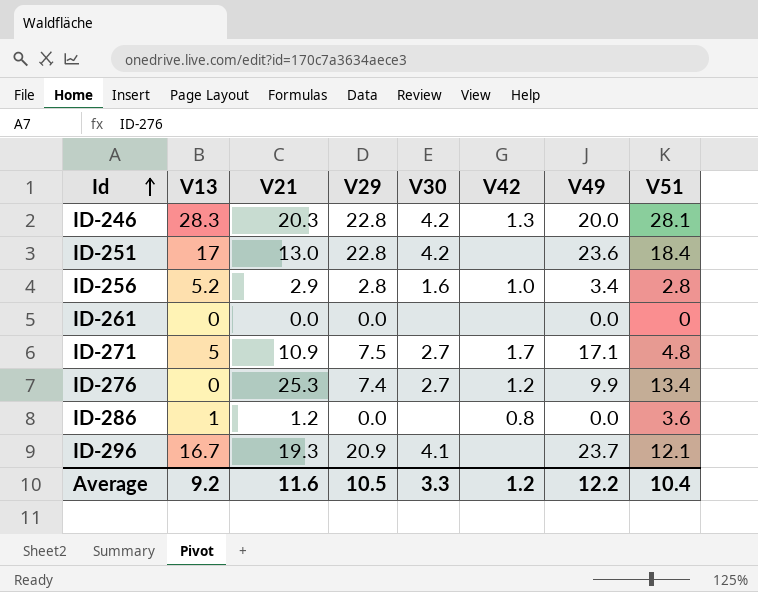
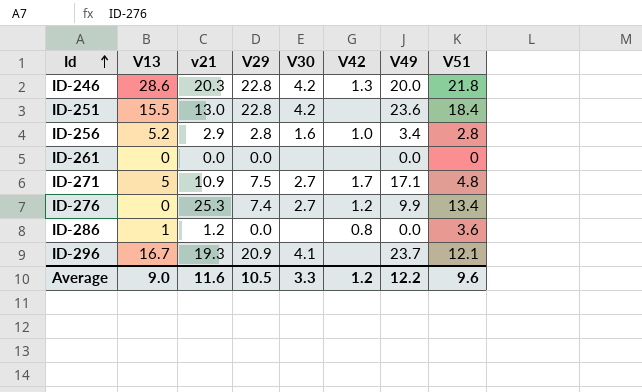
column name: V21 -> v21
ID-246 | V13: 28.3 -> 28.6
ID-246 | V51: 28.1 -> 21.8
ID-251 | V13: 17 -> 15.5
Average | V13: 9.2 -> 9.0
Average | V51: 10.4 -> 9.6

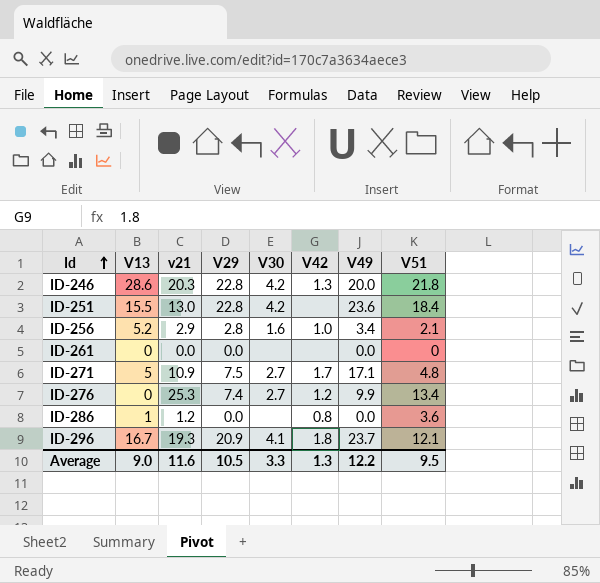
ID-256 | V51: 2.8 -> 2.1
ID-296 | V42: none -> 1.8
Average | V42: 1.2 -> 1.3
Average | V51: 9.6 -> 9.5

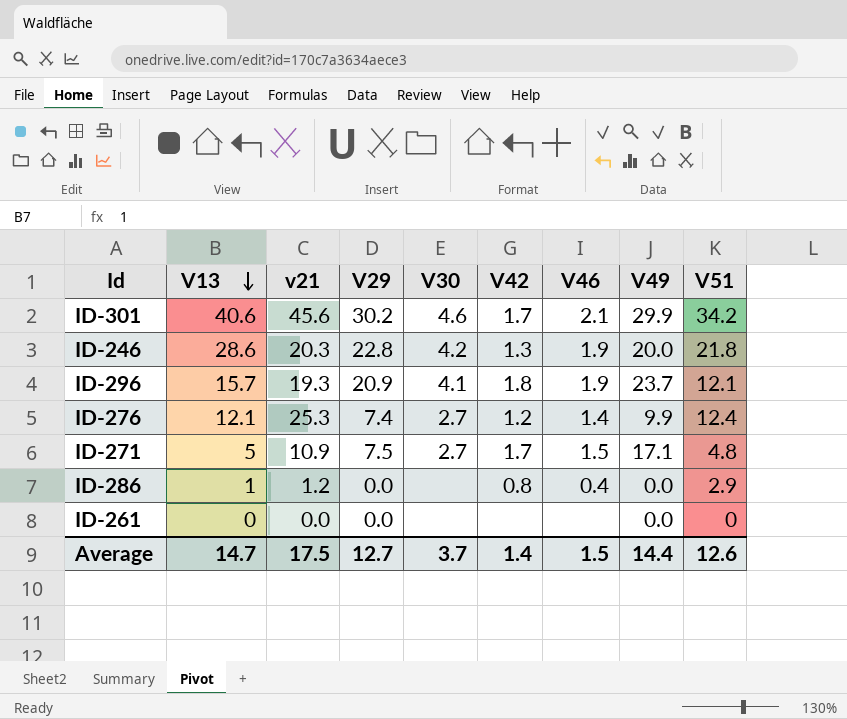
row order: Id ascending -> V13 descending
column V46 | position: none -> 7
row ID-251: 15.5 | 13.0 | 22.8 | 4.2 | none | 23.6 | 18.4 -> none
row ID-256: 5.2 | 2.9 | 2.8 | 1.6 | 1.0 | 3.4 | 2.1 -> none
row ID-301: none -> 40.6 | 45.6 | 30.2 | 4.6 | 1.7 | 2.1 | 29.9 | 34.2
ID-296 | V13: 16.7 -> 15.7
ID-276 | V13: 0 -> 12.1
ID-276 | V51: 13.4 -> 12.4
ID-286 | V51: 3.6 -> 2.9
Average | V13: 9.0 -> 14.7
Average | v21: 11.6 -> 17.5
Average | V29: 10.5 -> 12.7
Average | V30: 3.3 -> 3.7
Average | V42: 1.3 -> 1.4
Average | V49: 12.2 -> 14.4
Average | V51: 9.5 -> 12.6

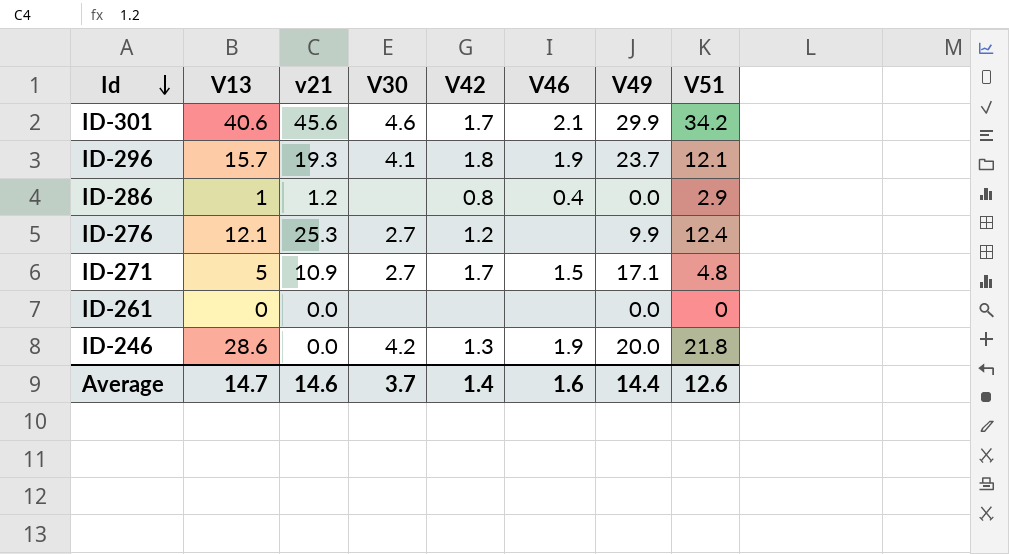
row order: V13 descending -> Id descending
column V29 | position: 4 -> none
ID-276 | V46: 1.4 -> none
ID-246 | v21: 20.3 -> 0.0
Average | v21: 17.5 -> 14.6
Average | V46: 1.5 -> 1.6

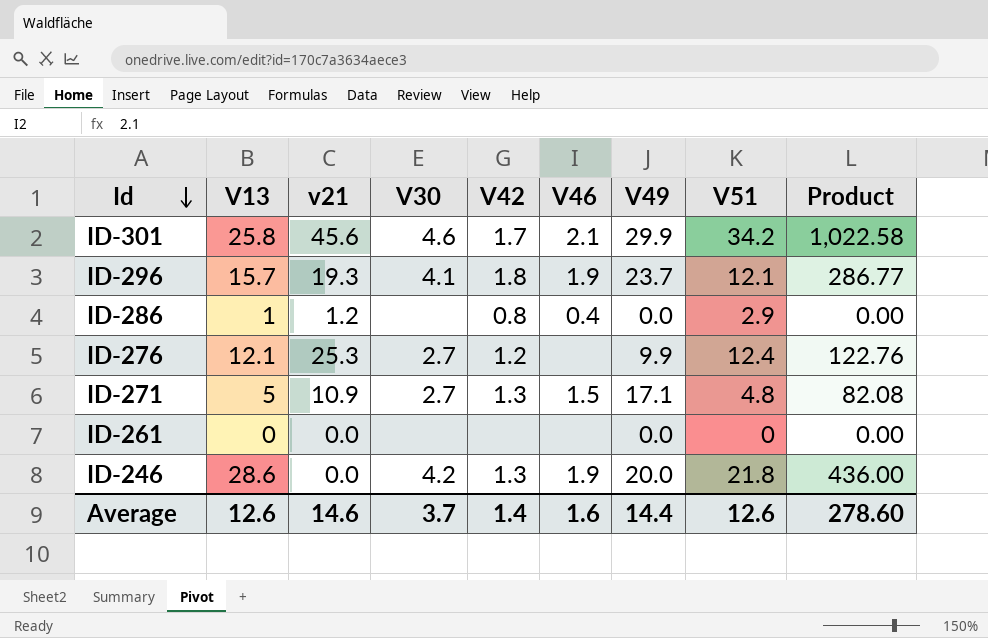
column Product | formula: none -> [V49] * [V51]
ID-301 | V13: 40.6 -> 25.8
ID-271 | V42: 1.7 -> 1.3
Average | V13: 14.7 -> 12.6

